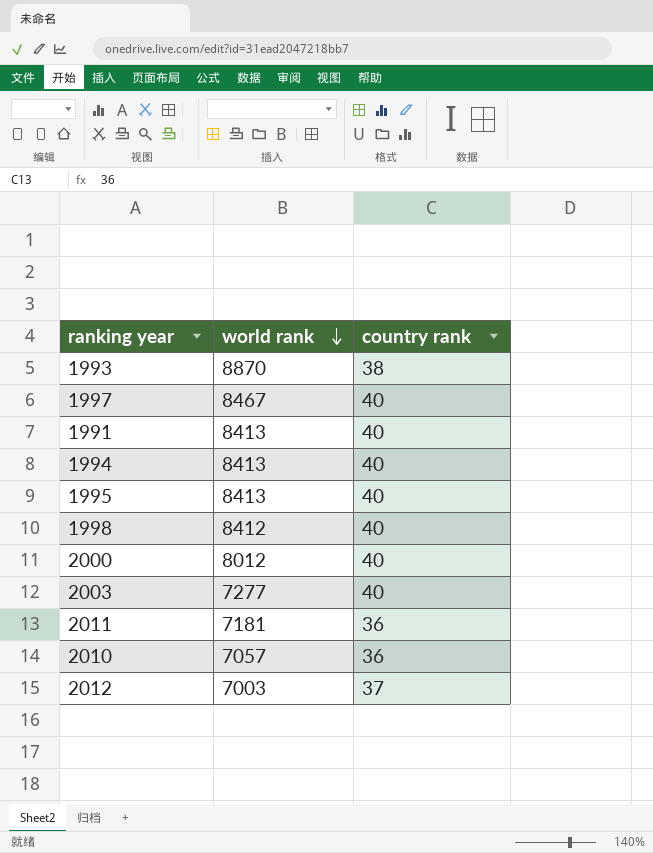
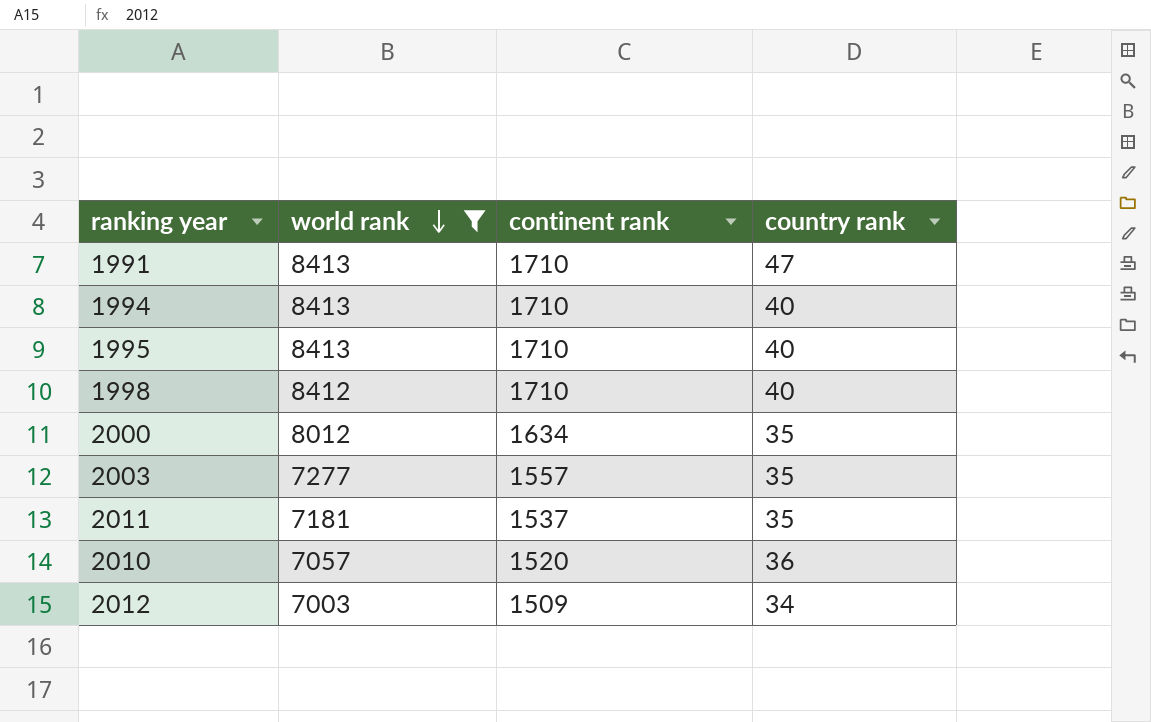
filter: none -> world rank <= 8413
column continent rank | position: none -> 3
1991 | country rank: 40 -> 47
2000 | country rank: 40 -> 35
2003 | country rank: 40 -> 35
2011 | country rank: 36 -> 35
2012 | country rank: 37 -> 34

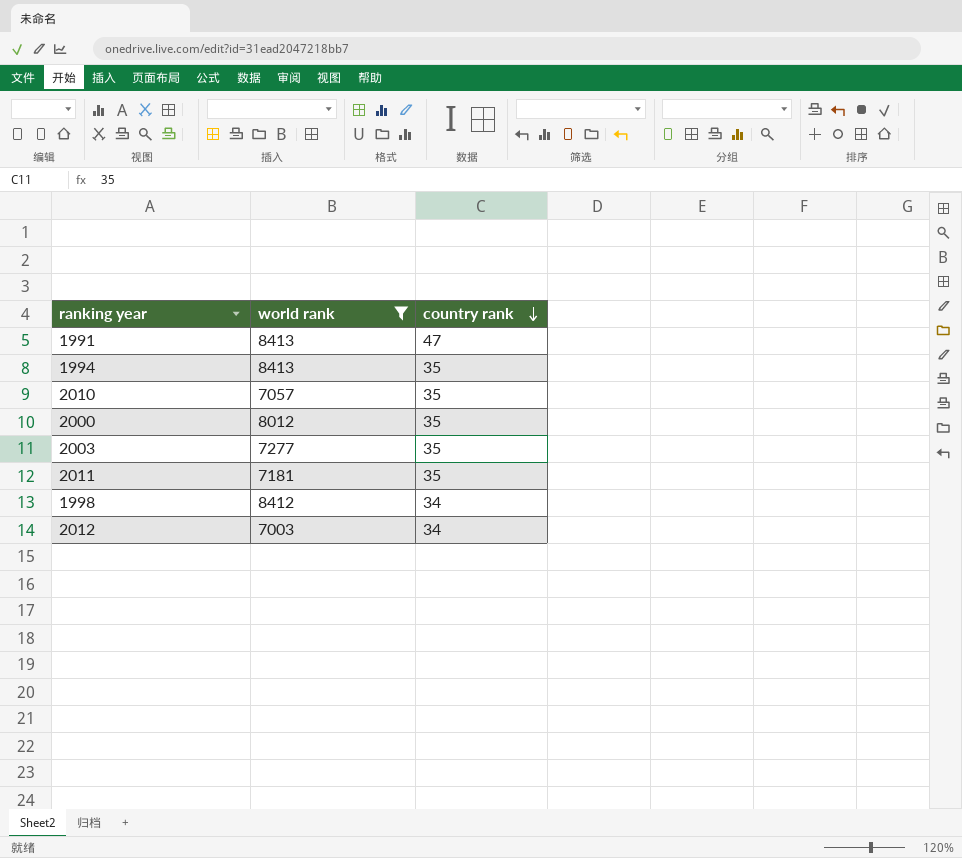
row order: world rank descending -> country rank descending
column continent rank | position: 3 -> none
row 1995: 8413 | 1710 | 40 -> none
1994 | country rank: 40 -> 35
2010 | country rank: 36 -> 35
1998 | country rank: 40 -> 34

